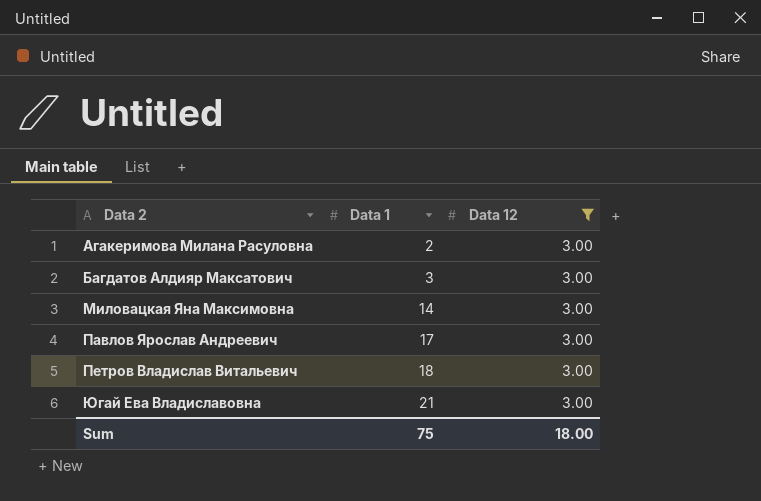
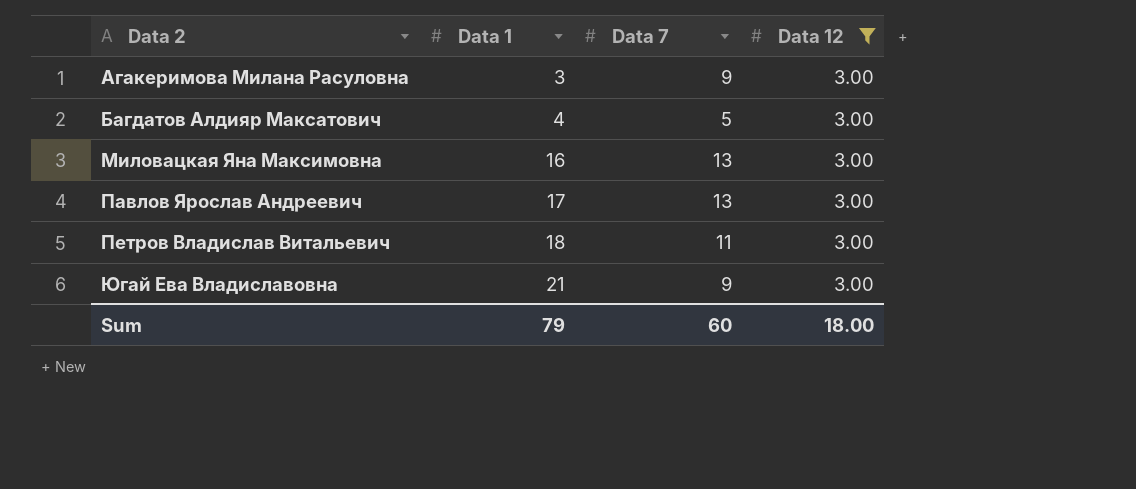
column Data 7 | position: none -> 3
Агакеримова Милана Расуловна | Data 1: 2 -> 3
Багдатов Алдияр Максатович | Data 1: 3 -> 4
Миловацкая Яна Максимовна | Data 1: 14 -> 16
Sum | Data 1: 75 -> 79

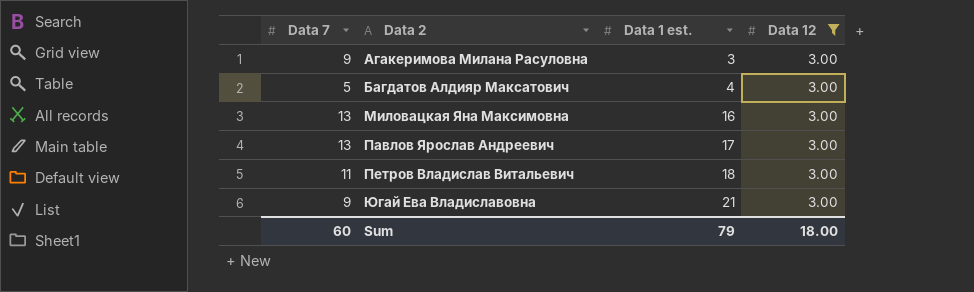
column Data 7 | position: 3 -> 1
column name: Data 1 -> Data 1 est.

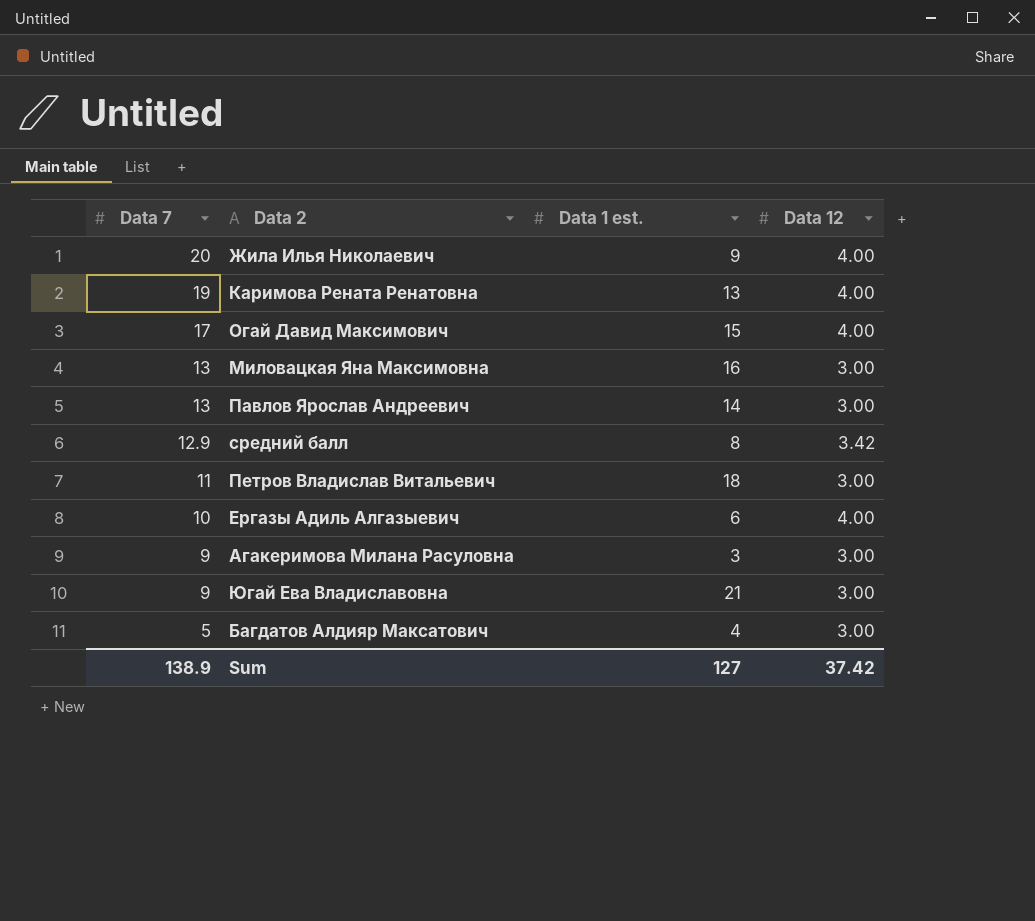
filter: Data 12 = 3.00 -> none
row order: Data 2 ascending -> Data 7 descending
Павлов Ярослав Андреевич | Data 1 est.: 17 -> 14
Sum | Data 7: 60 -> 138.9
Sum | Data 1 est.: 79 -> 127
Sum | Data 12: 18.00 -> 37.42

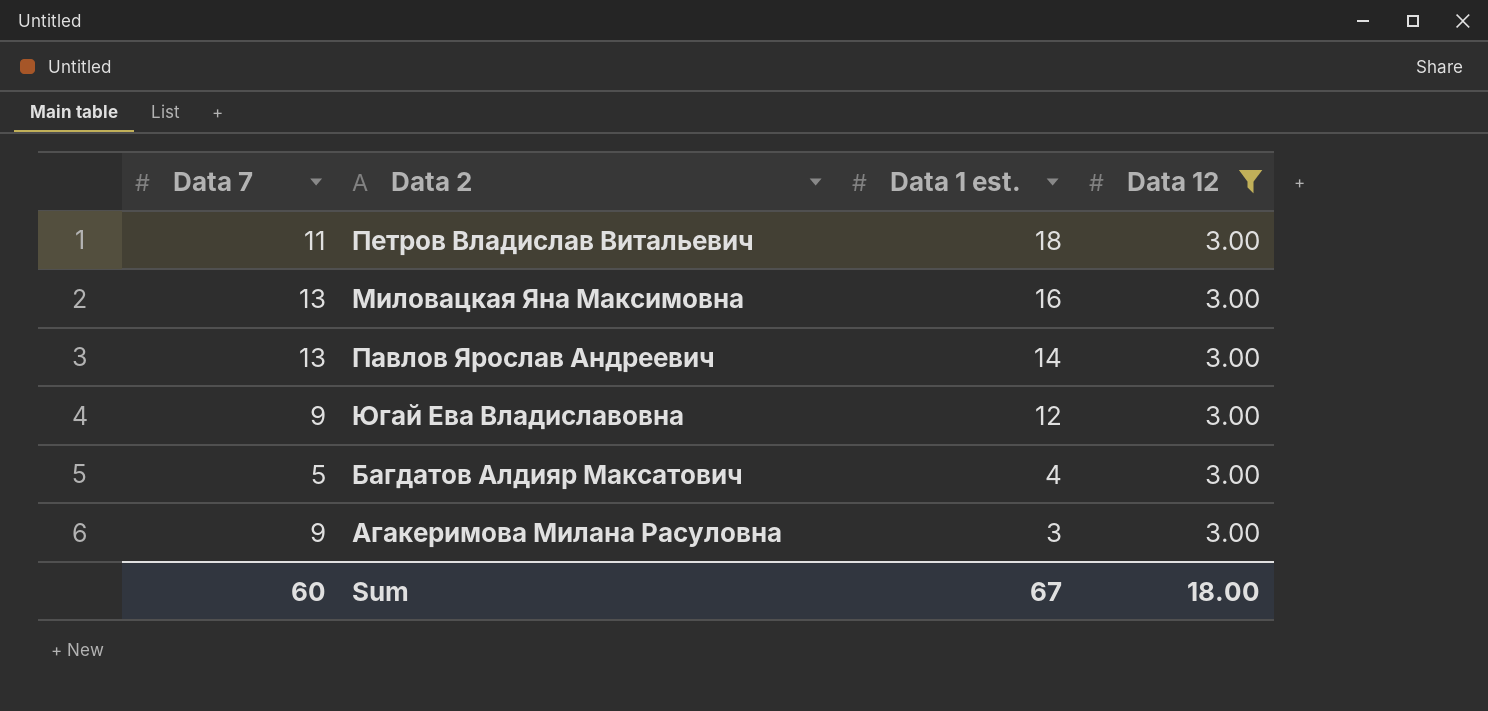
filter: none -> Data 12 = 3.00
row order: Data 7 descending -> Data 1 est. descending
Югай Ева Владиславовна | Data 1 est.: 21 -> 12
Sum | Data 7: 138.9 -> 60
Sum | Data 1 est.: 127 -> 67
Sum | Data 12: 37.42 -> 18.00

